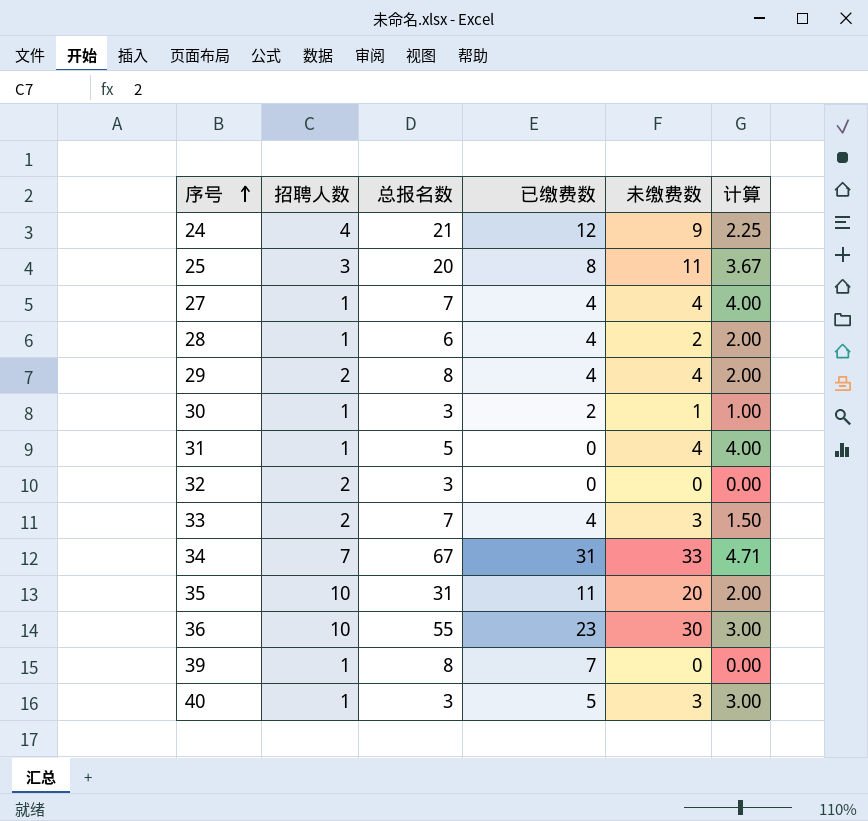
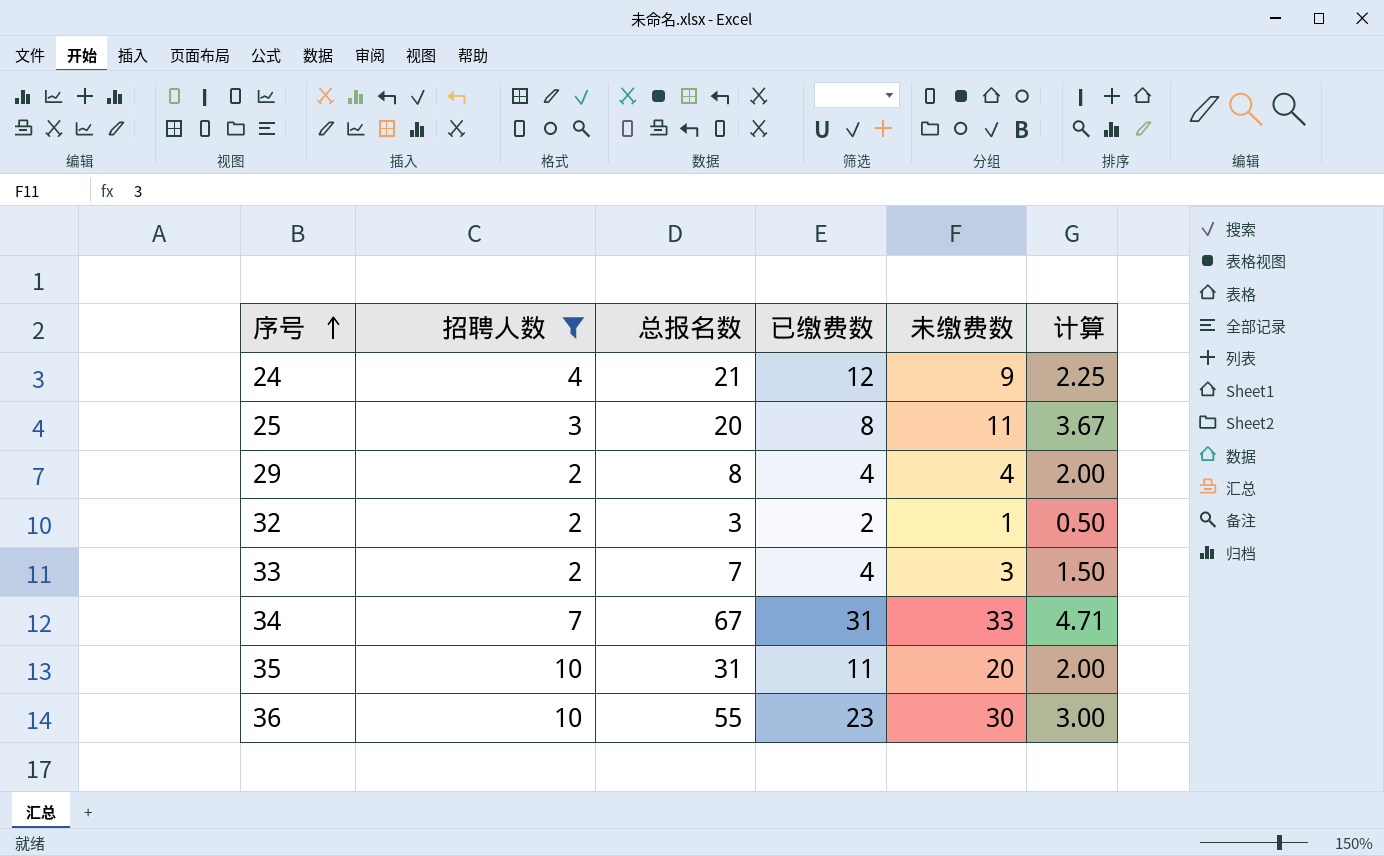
filter: none -> 招聘人数 != 1
32 | 已缴费数: 0 -> 2
32 | 未缴费数: 0 -> 1
32 | 计算: 0.00 -> 0.50

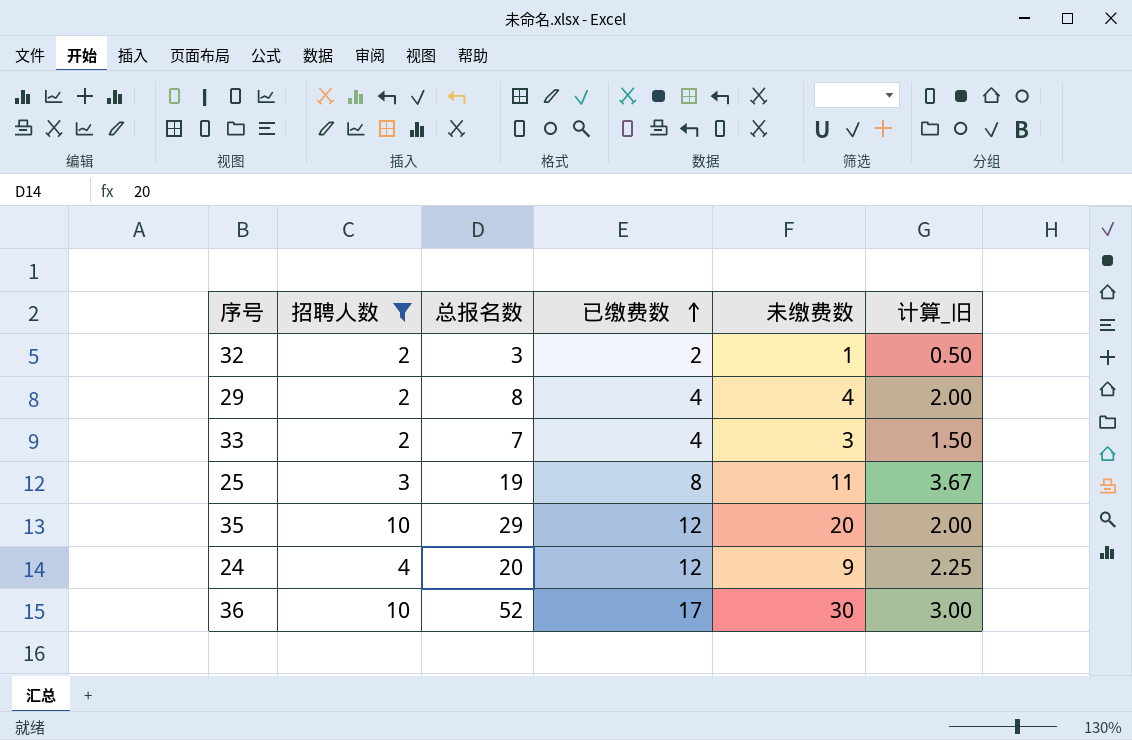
row order: 序号 ascending -> 已缴费数 ascending
column name: 计算 -> 计算_旧
row 34: 7 | 67 | 31 | 33 | 4.71 -> none
25 | 总报名数: 20 -> 19
35 | 总报名数: 31 -> 29
35 | 已缴费数: 11 -> 12
24 | 总报名数: 21 -> 20
36 | 总报名数: 55 -> 52
36 | 已缴费数: 23 -> 17

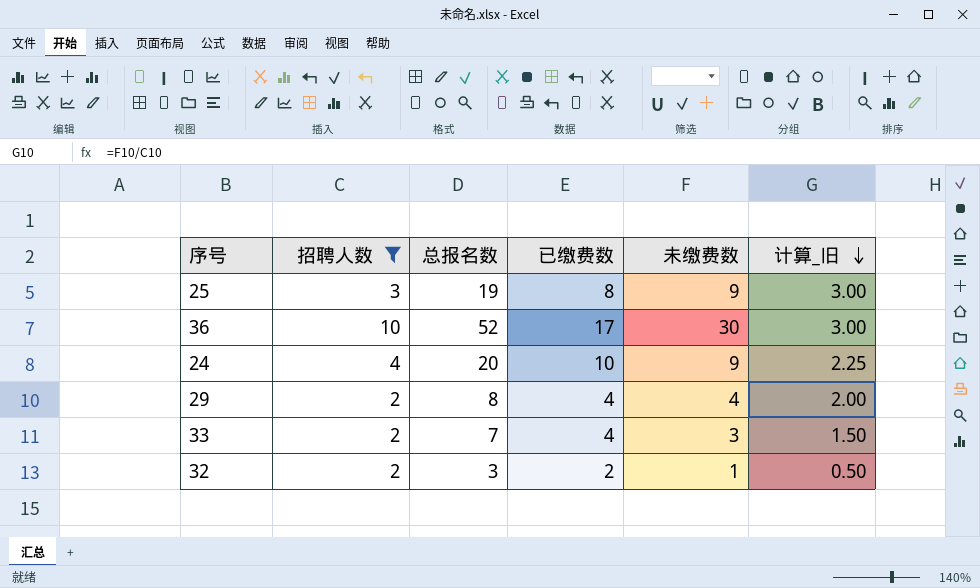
row order: 已缴费数 ascending -> 计算_旧 descending
row 35: 10 | 29 | 12 | 20 | 2.00 -> none
25 | 未缴费数: 11 -> 9
25 | 计算_旧: 3.67 -> 3.00
24 | 已缴费数: 12 -> 10

